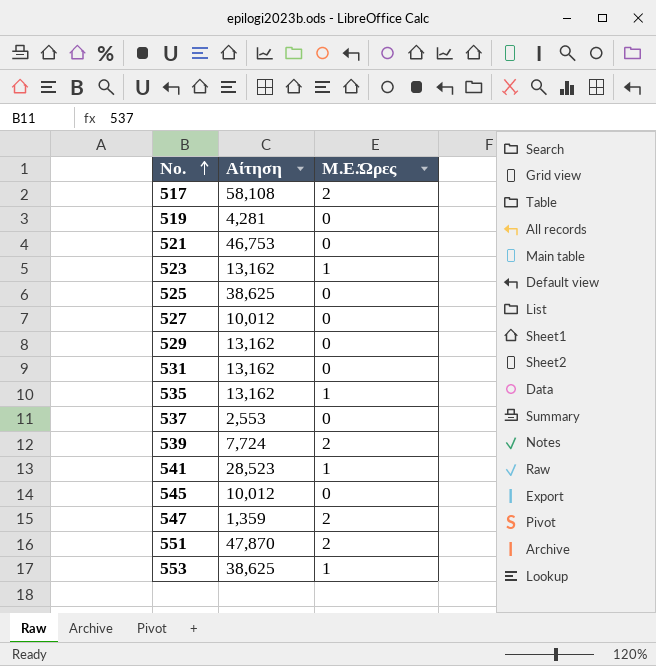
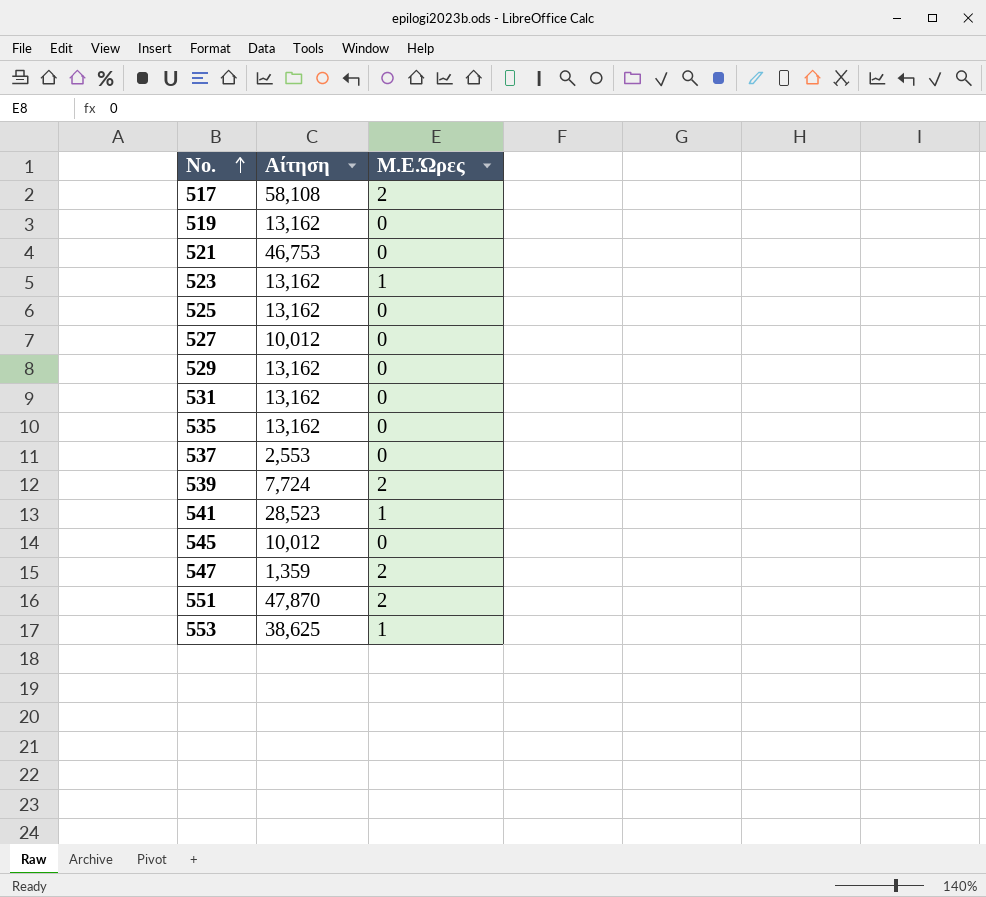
519 | Αίτηση: 4,281 -> 13,162
525 | Αίτηση: 38,625 -> 13,162
535 | Μ.Ε.Ώρες: 1 -> 0

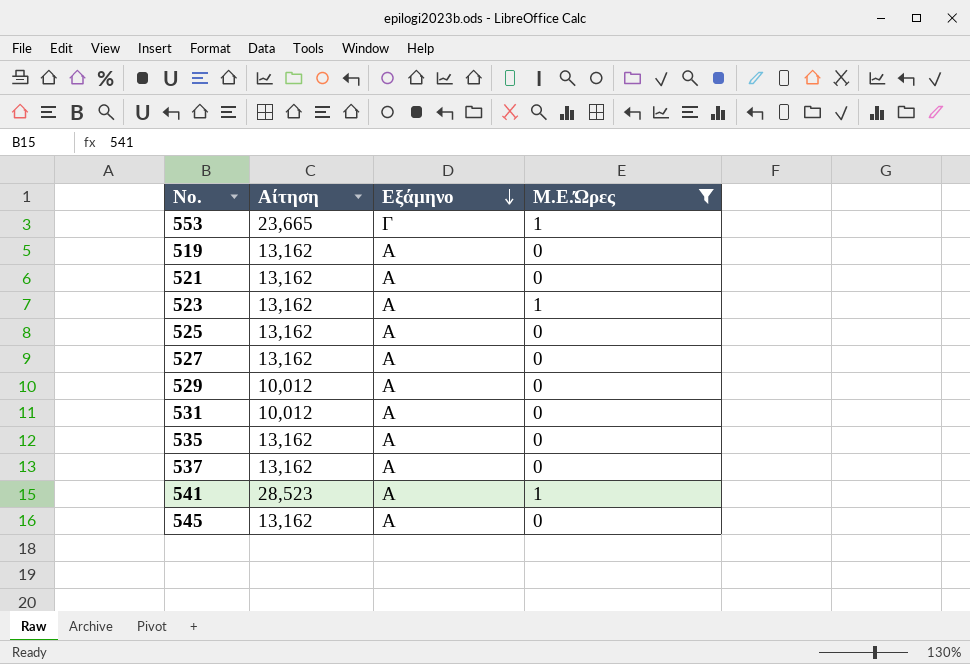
filter: none -> Μ.Ε.Ώρες != 2
row order: No. ascending -> Εξάμηνο descending
column Εξάμηνο | position: none -> 3
553 | Αίτηση: 38,625 -> 23,665
521 | Αίτηση: 46,753 -> 13,162
527 | Αίτηση: 10,012 -> 13,162
529 | Αίτηση: 13,162 -> 10,012
531 | Αίτηση: 13,162 -> 10,012
537 | Αίτηση: 2,553 -> 13,162
545 | Αίτηση: 10,012 -> 13,162

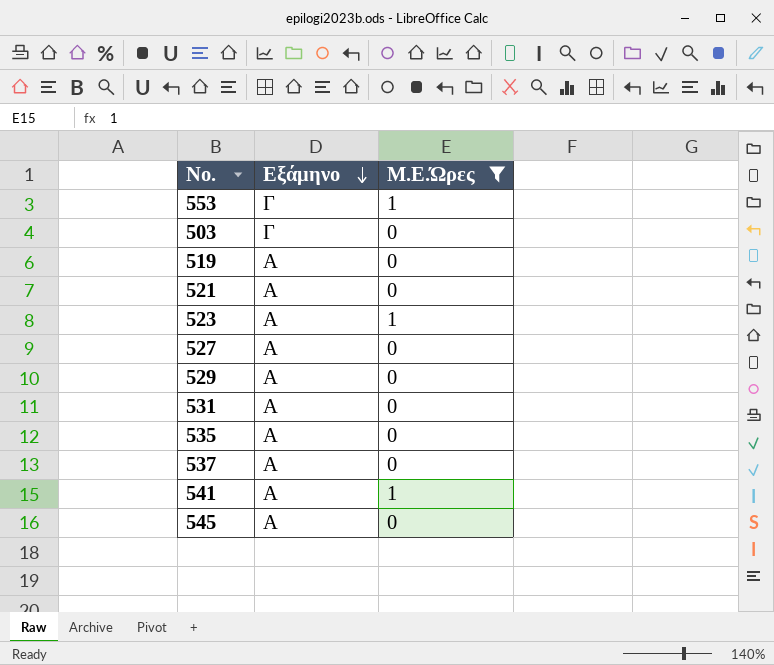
column Αίτηση | position: 2 -> none
row 525: 13,162 | Α | 0 -> none
row 503: none -> Γ | 0

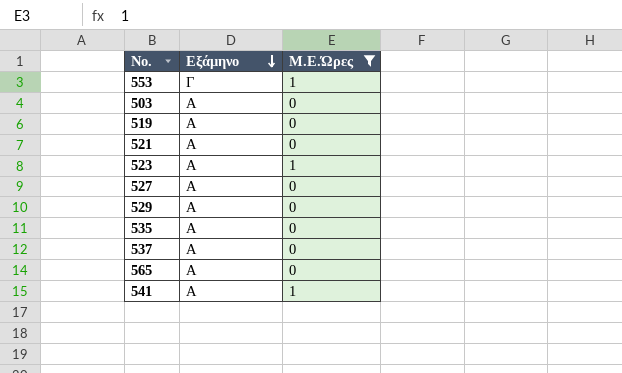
row 531: Α | 0 -> none
row 545: Α | 0 -> none
503 | Εξάμηνο: Γ -> Α
row 565: none -> Α | 0

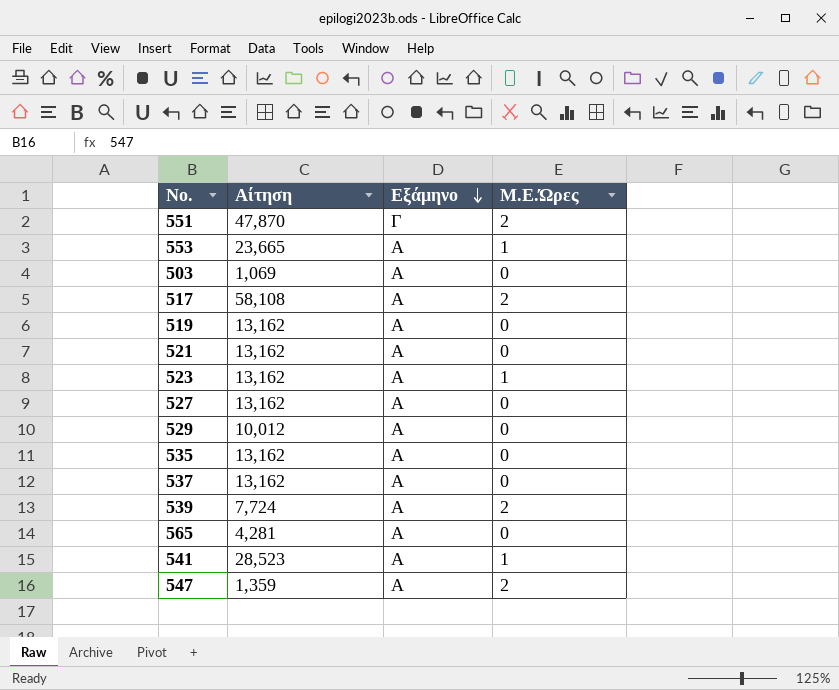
filter: Μ.Ε.Ώρες != 2 -> none
column Αίτηση | position: none -> 2
553 | Εξάμηνο: Γ -> Α

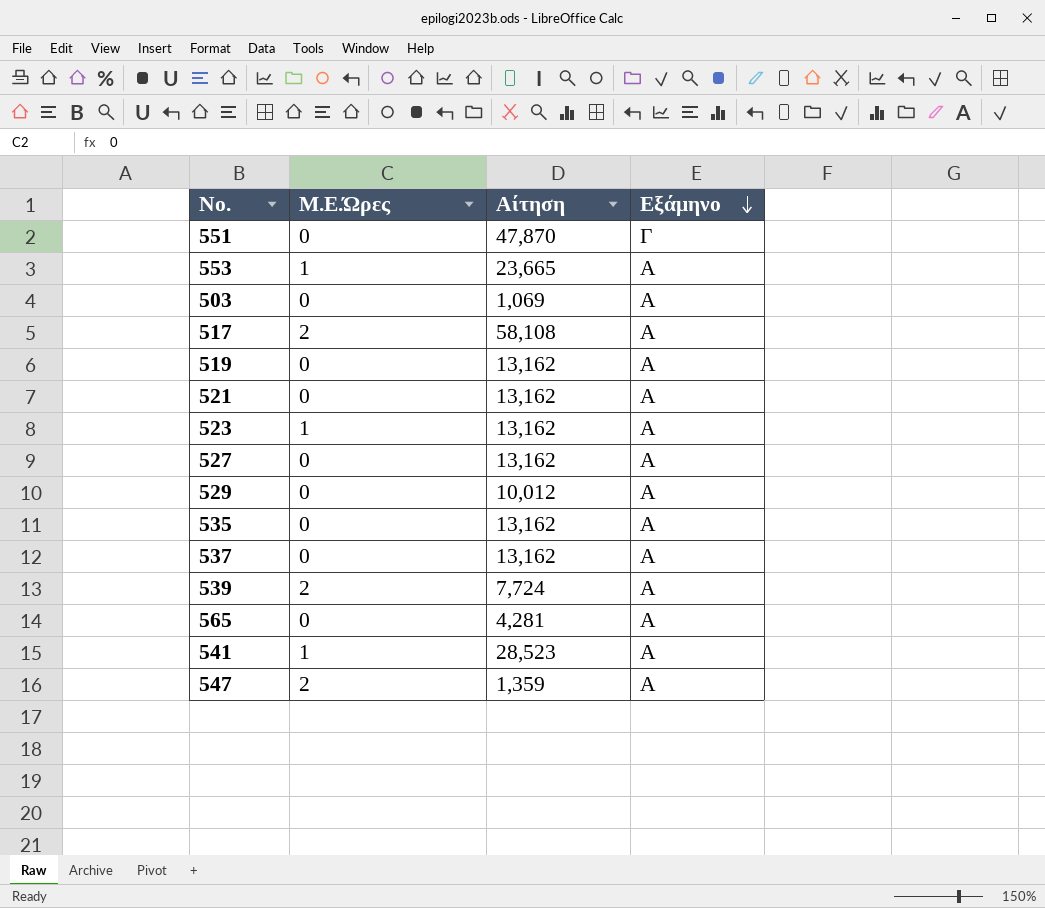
column Μ.Ε.Ώρες | position: 4 -> 2
551 | Μ.Ε.Ώρες: 2 -> 0

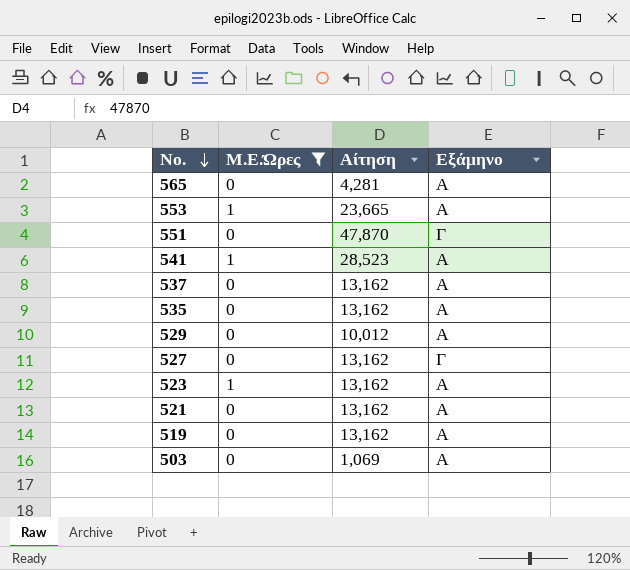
filter: none -> Μ.Ε.Ώρες != 2
row order: Εξάμηνο descending -> No. descending
527 | Εξάμηνο: Α -> Γ

